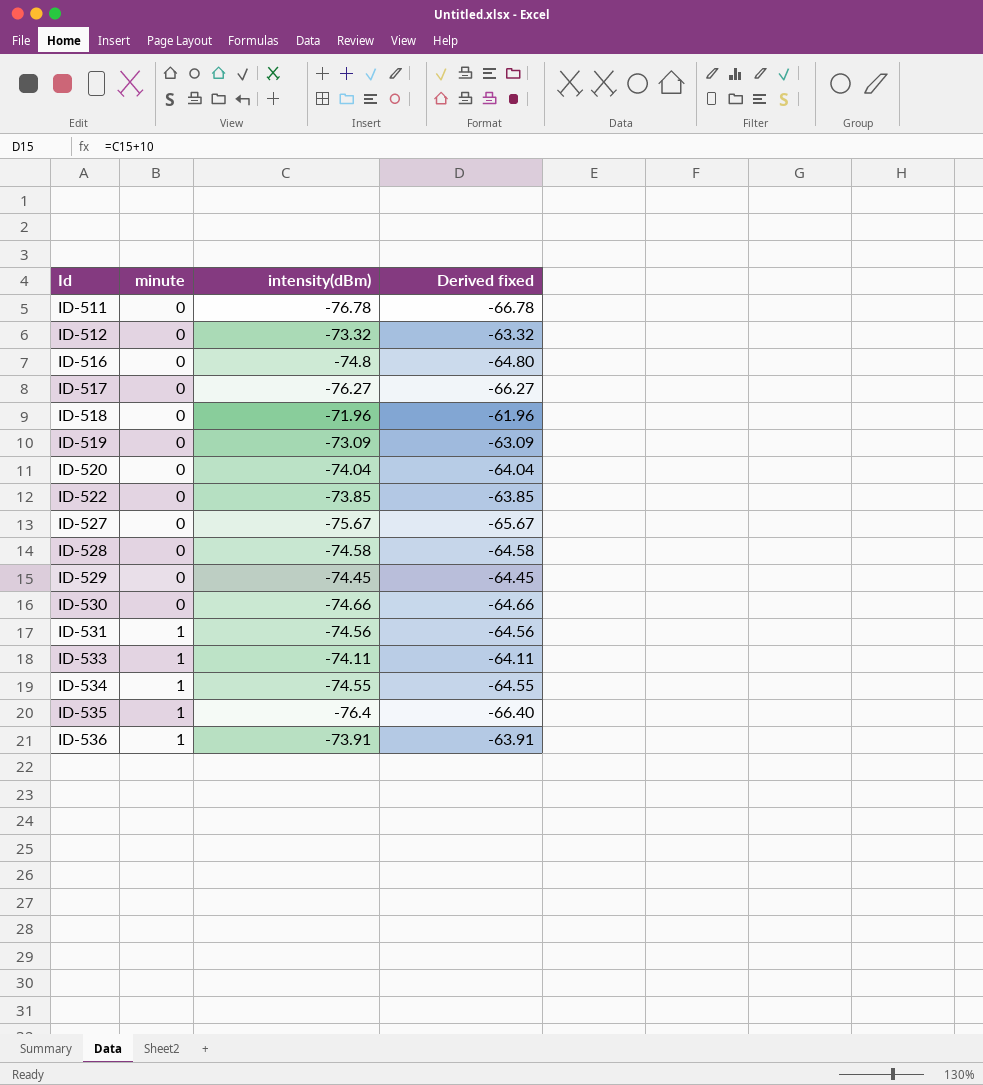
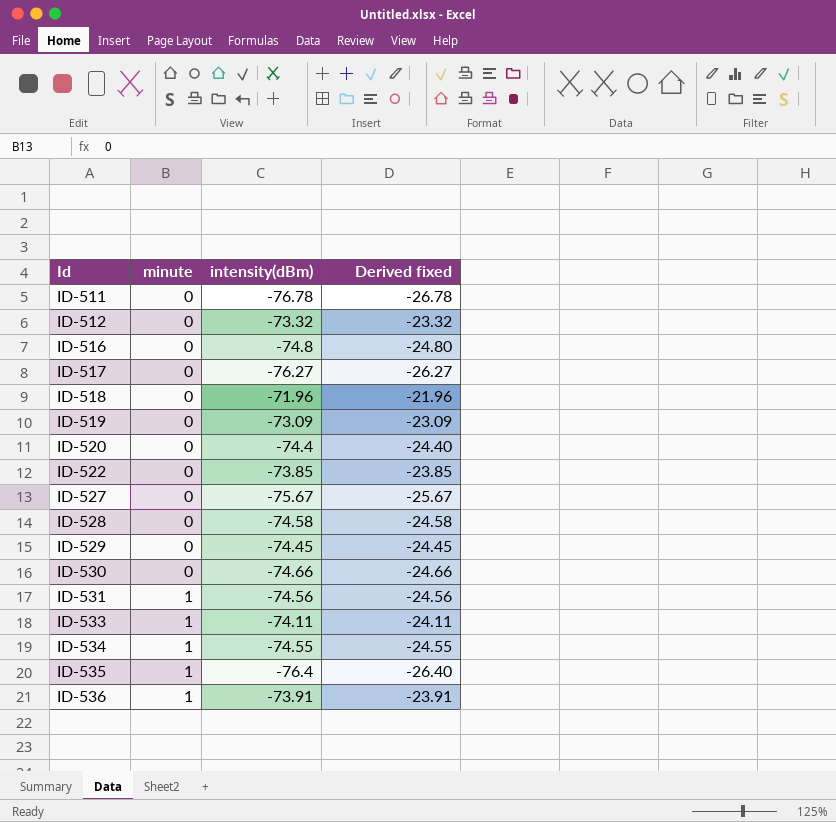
column Derived fixed | formula: [intensity(dBm)] + 10 -> [intensity(dBm)] + 50
ID-520 | intensity(dBm): -74.04 -> -74.4

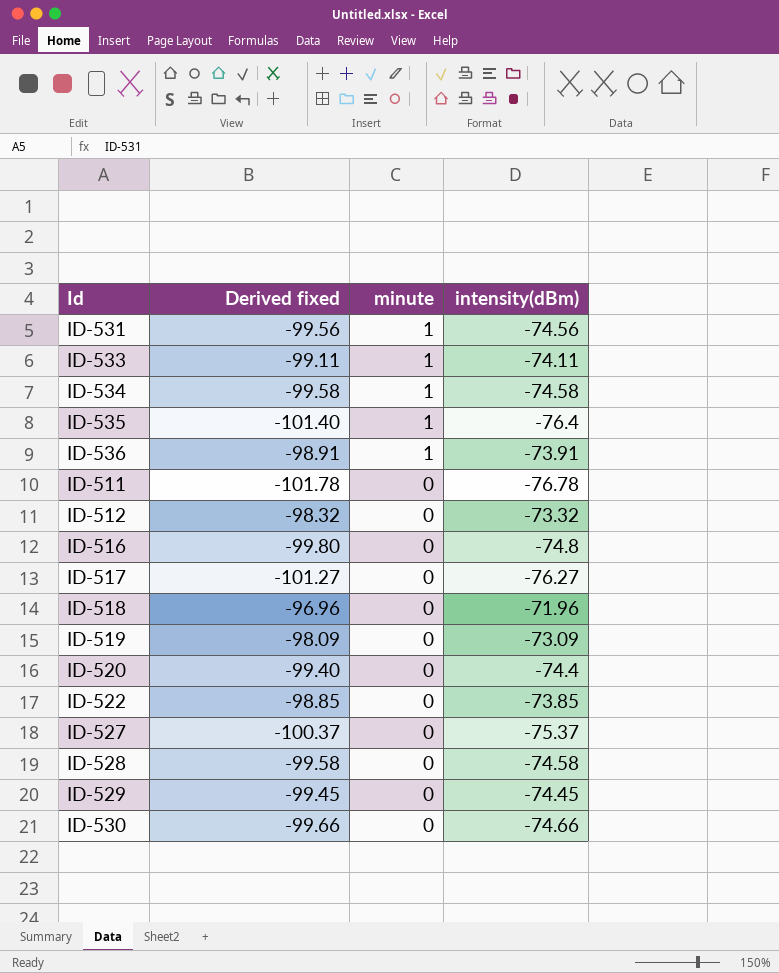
row order: Id ascending -> minute descending
column Derived fixed | formula: [intensity(dBm)] + 50 -> [intensity(dBm)] - 25
column Derived fixed | position: 4 -> 2
ID-534 | intensity(dBm): -74.55 -> -74.58
ID-527 | intensity(dBm): -75.67 -> -75.37

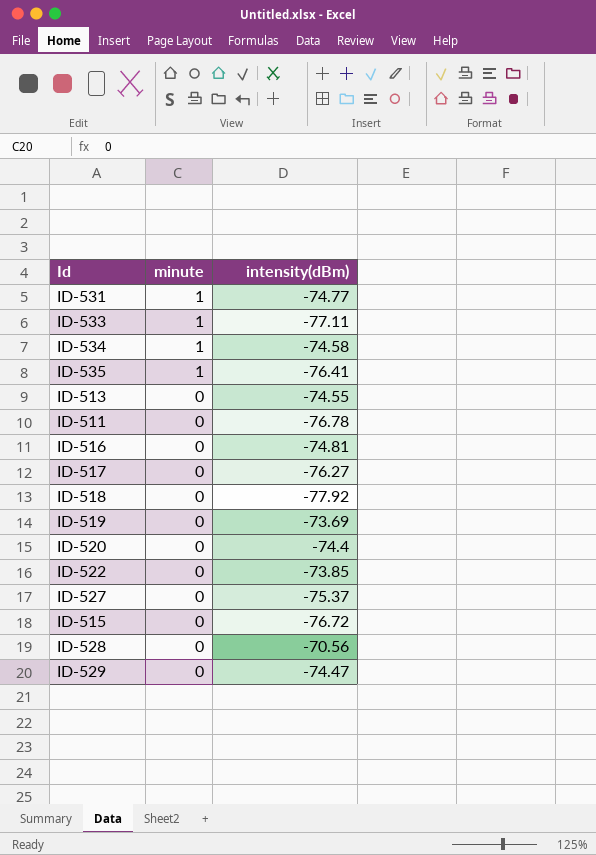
column Derived fixed | formula: [intensity(dBm)] - 25 -> none
row ID-536: -98.91 | 1 | -73.91 -> none
row ID-512: -98.32 | 0 | -73.32 -> none
row ID-530: -99.66 | 0 | -74.66 -> none
ID-531 | intensity(dBm): -74.56 -> -74.77
ID-533 | intensity(dBm): -74.11 -> -77.11
ID-535 | intensity(dBm): -76.4 -> -76.41
row ID-513: none -> 0 | -74.55
ID-516 | intensity(dBm): -74.8 -> -74.81
ID-518 | intensity(dBm): -71.96 -> -77.92
ID-519 | intensity(dBm): -73.09 -> -73.69
row ID-515: none -> 0 | -76.72
ID-528 | intensity(dBm): -74.58 -> -70.56
ID-529 | intensity(dBm): -74.45 -> -74.47

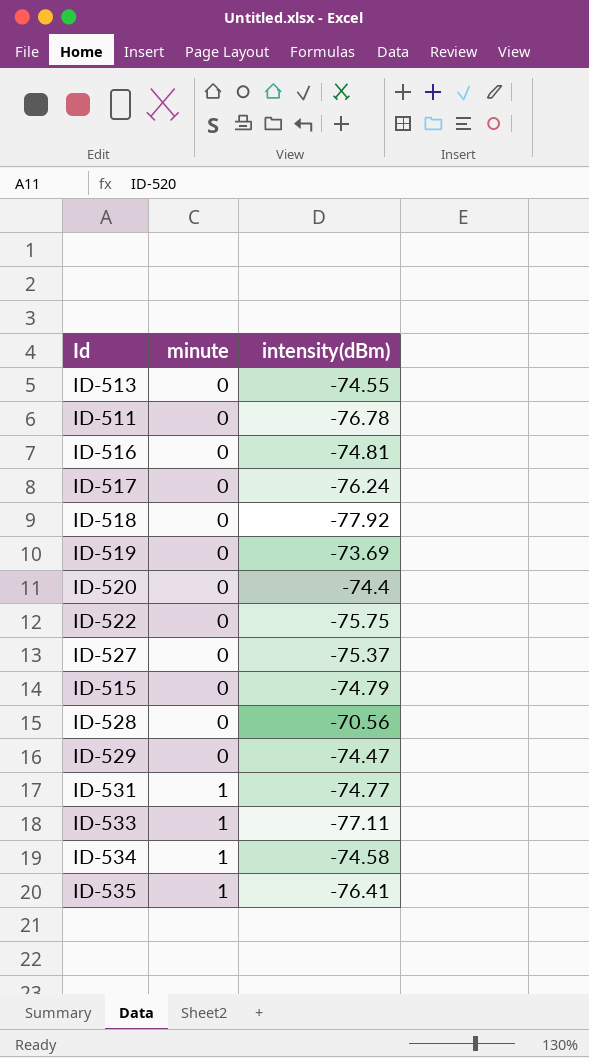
row order: minute descending -> minute ascending
ID-517 | intensity(dBm): -76.27 -> -76.24
ID-522 | intensity(dBm): -73.85 -> -75.75
ID-515 | intensity(dBm): -76.72 -> -74.79

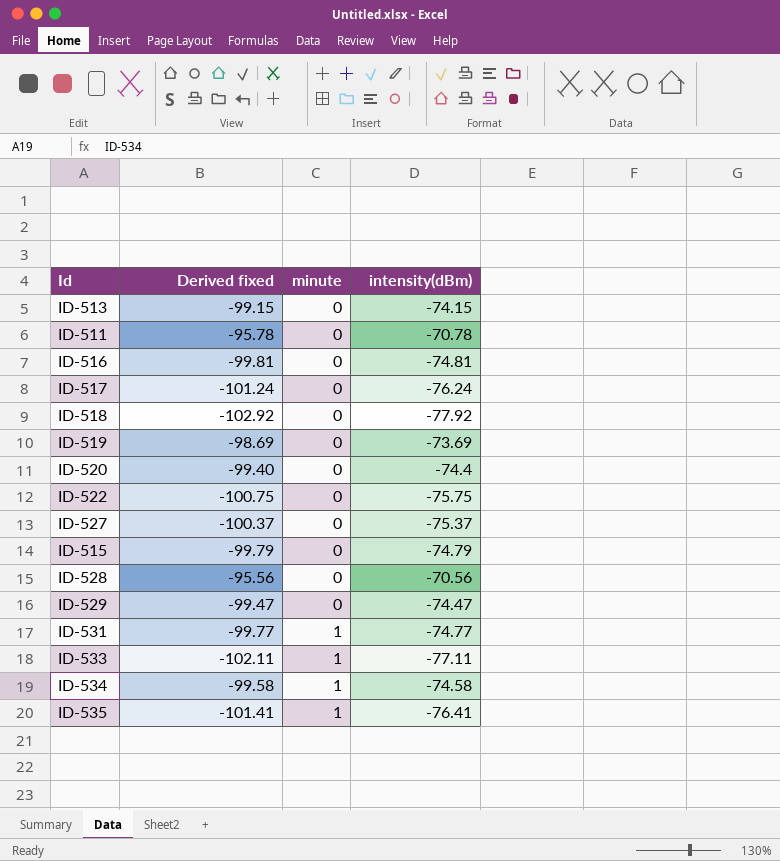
column Derived fixed | formula: none -> [intensity(dBm)] - 25
ID-513 | intensity(dBm): -74.55 -> -74.15
ID-511 | intensity(dBm): -76.78 -> -70.78

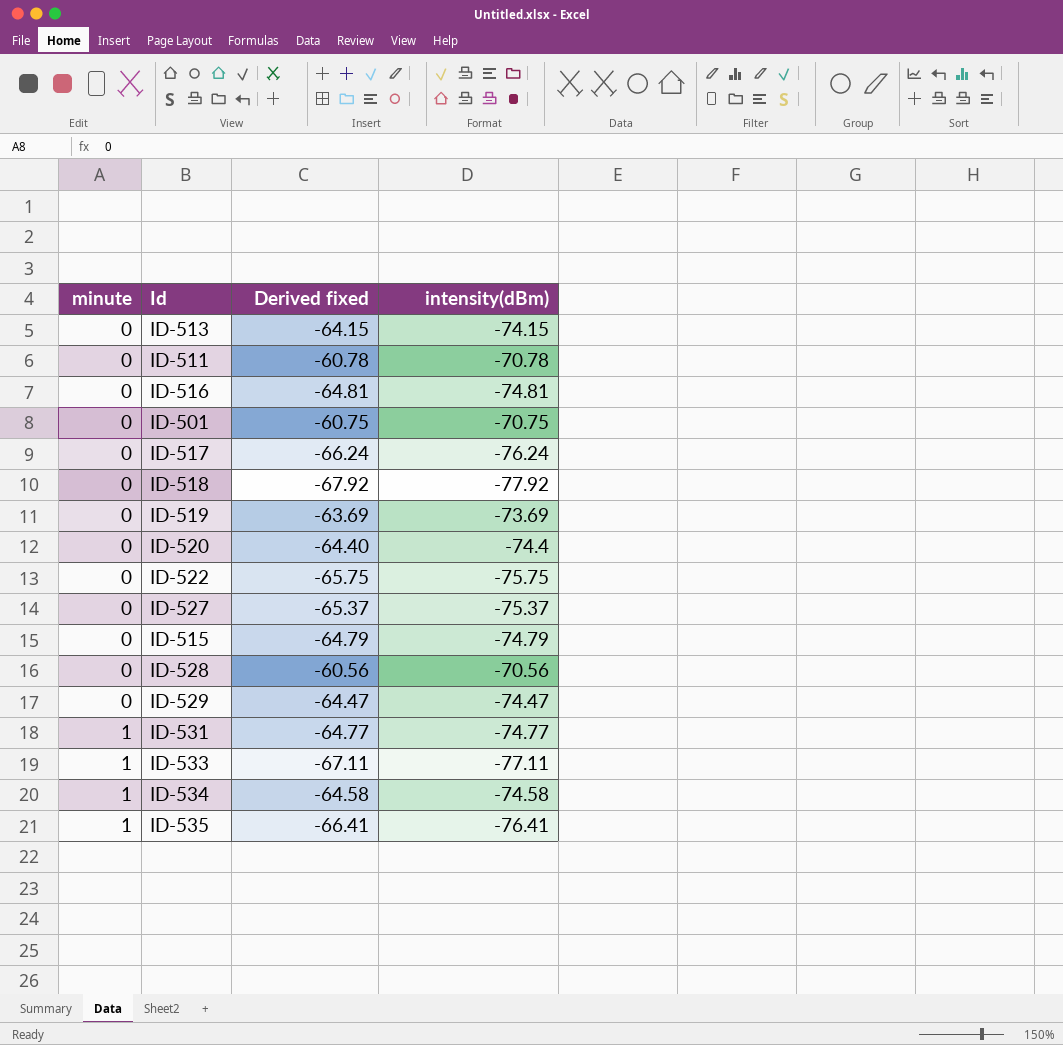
column minute | position: 3 -> 1
column Derived fixed | formula: [intensity(dBm)] - 25 -> [intensity(dBm)] + 10
row ID-501: none -> 0 | -60.75 | -70.75

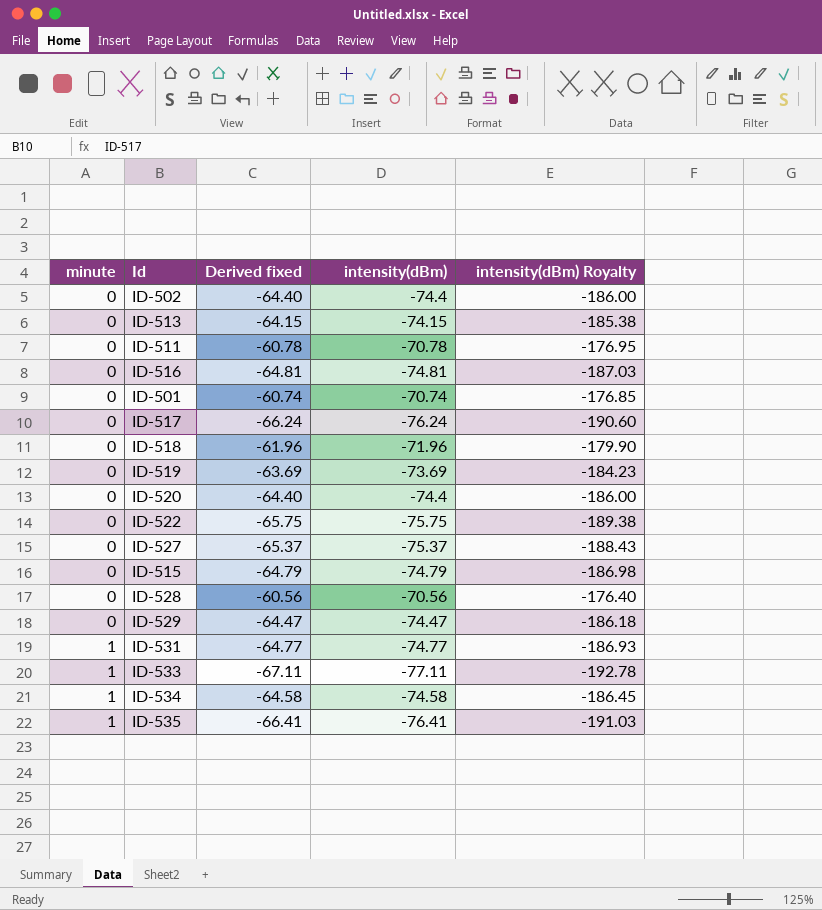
column intensity(dBm) Royalty | formula: none -> [intensity(dBm)] * 2.5
row ID-502: none -> 0 | -64.40 | -74.4 | -186.00
ID-501 | Derived fixed: -60.75 -> -60.74
ID-501 | intensity(dBm): -70.75 -> -70.74
ID-518 | Derived fixed: -67.92 -> -61.96
ID-518 | intensity(dBm): -77.92 -> -71.96

